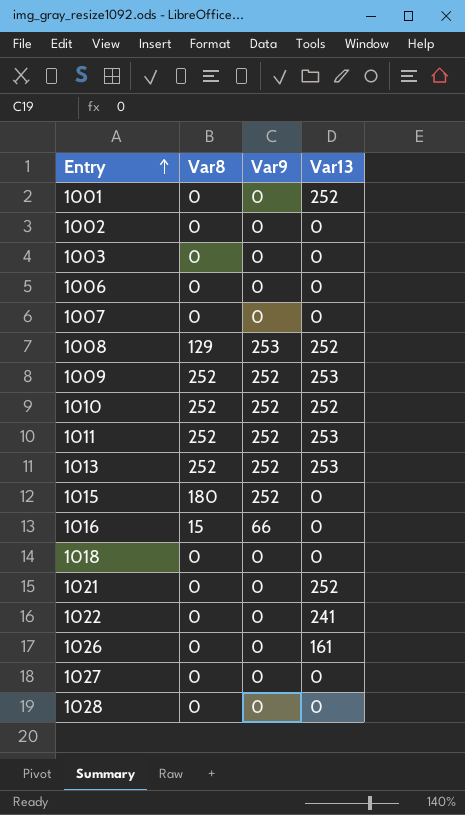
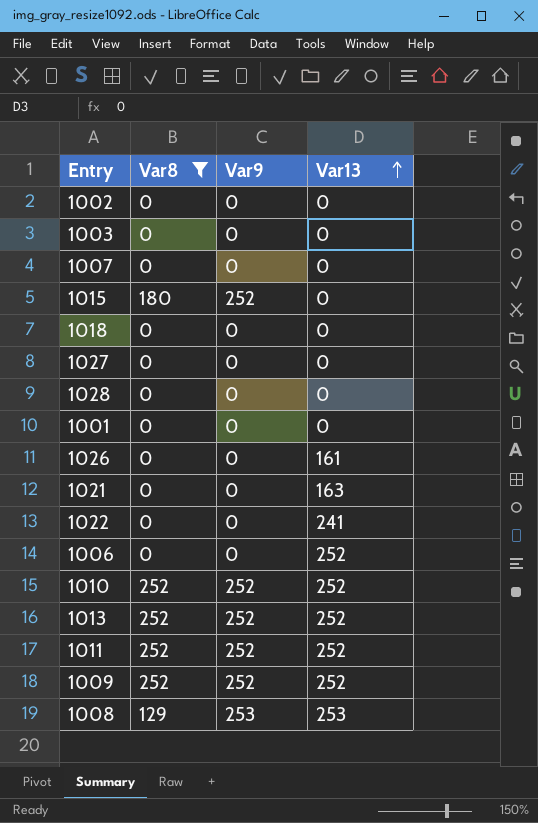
filter: none -> Var8 != 15
row order: Entry ascending -> Var13 ascending
1001 | Var13: 252 -> 0
1021 | Var13: 252 -> 163
1006 | Var13: 0 -> 252
1013 | Var13: 253 -> 252
1011 | Var13: 253 -> 252
1009 | Var13: 253 -> 252
1008 | Var13: 252 -> 253

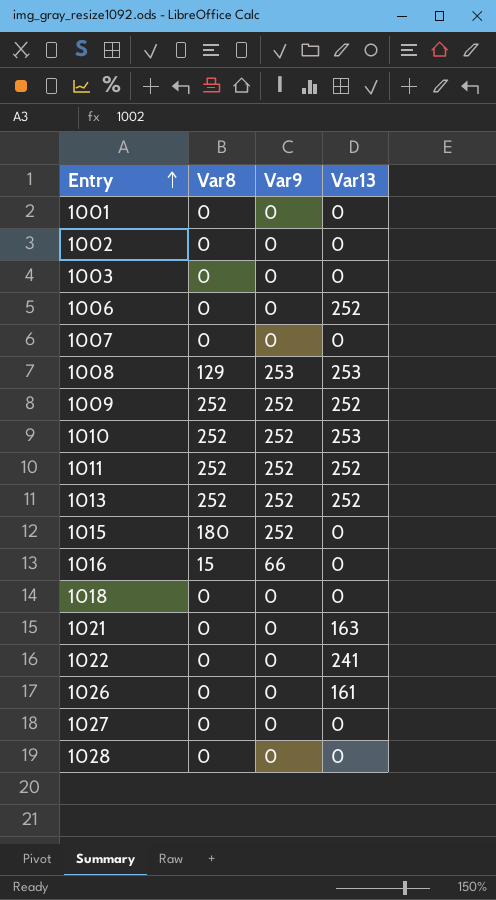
filter: Var8 != 15 -> none
row order: Var13 ascending -> Entry ascending
1010 | Var13: 252 -> 253

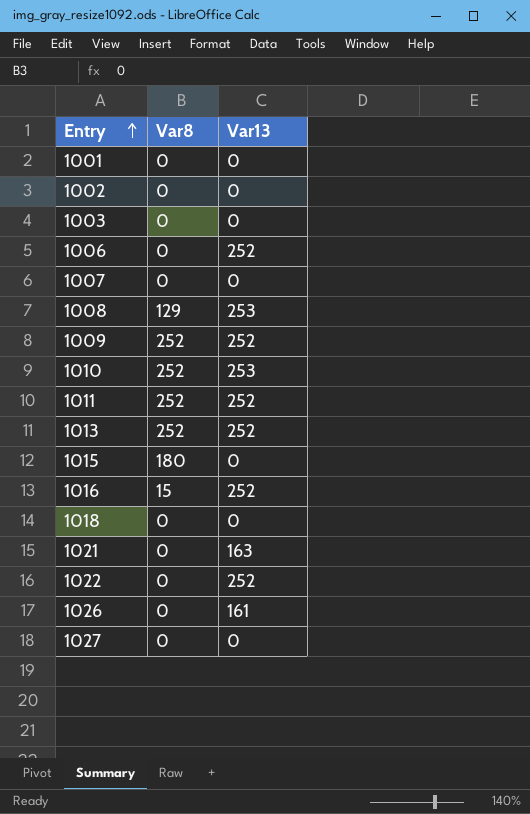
column Var9 | position: 3 -> none
row 1028: 0 | 0 | 0 -> none
1016 | Var13: 0 -> 252
1022 | Var13: 241 -> 252

